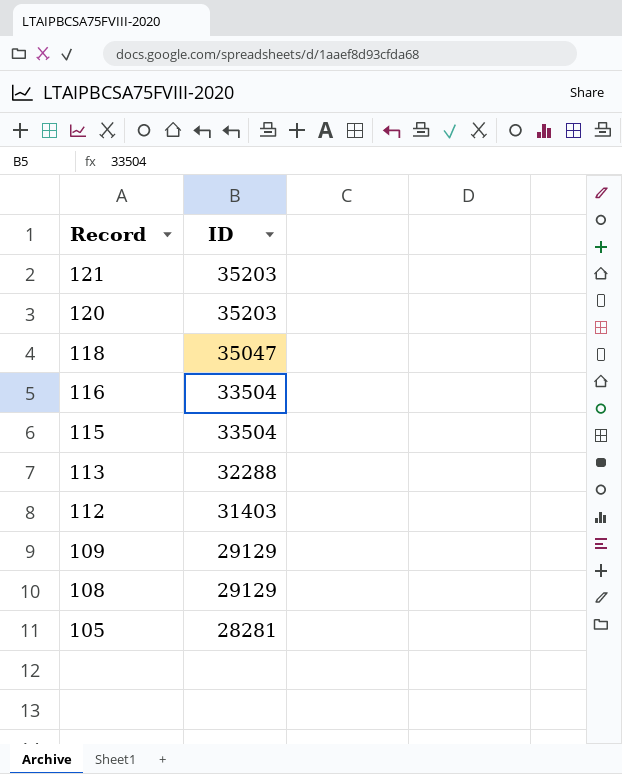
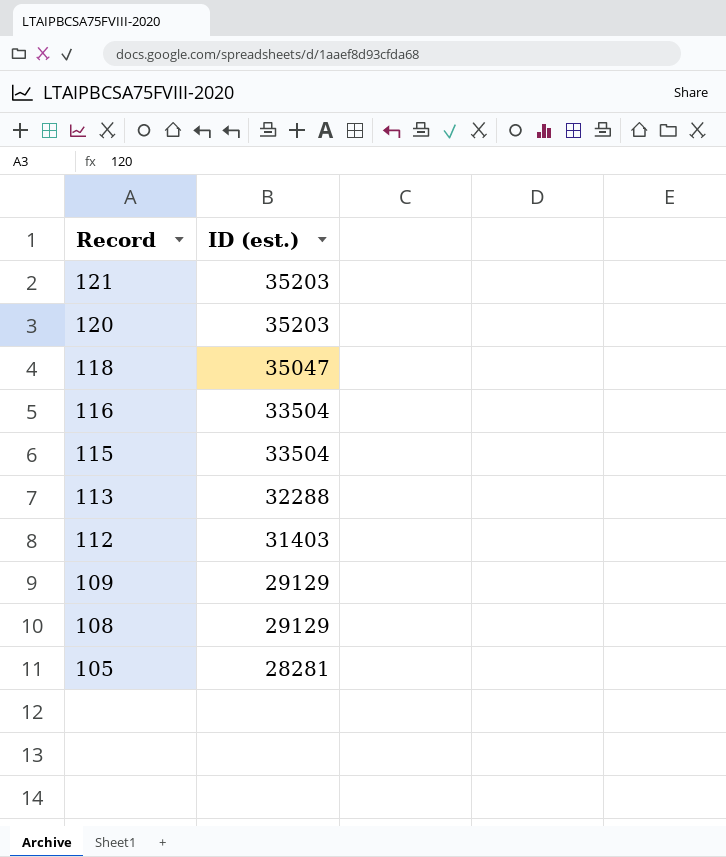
column name: ID -> ID (est.)

